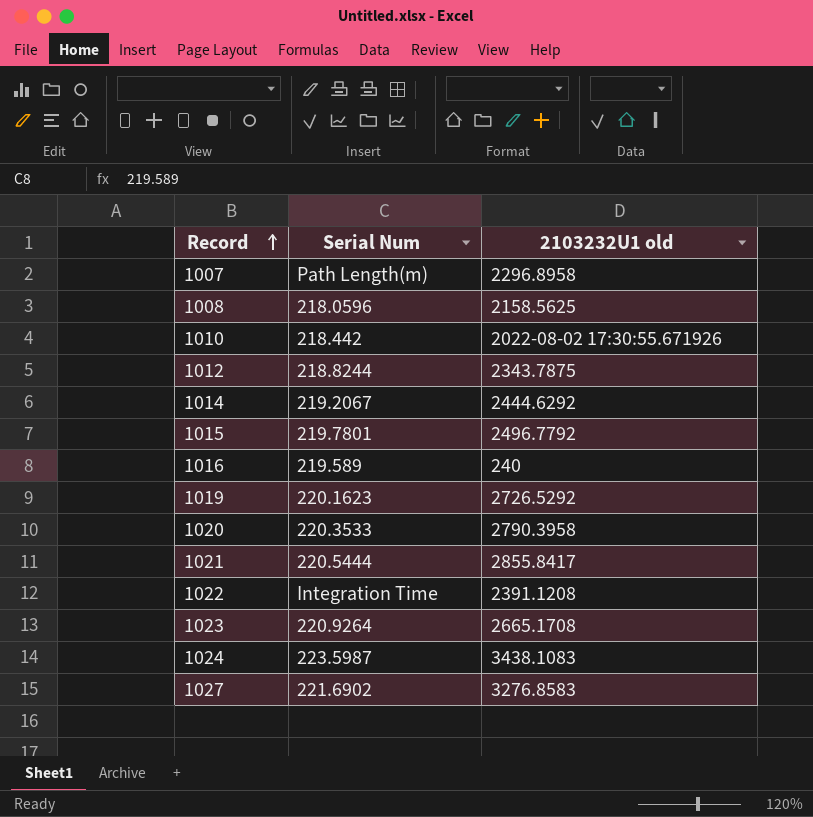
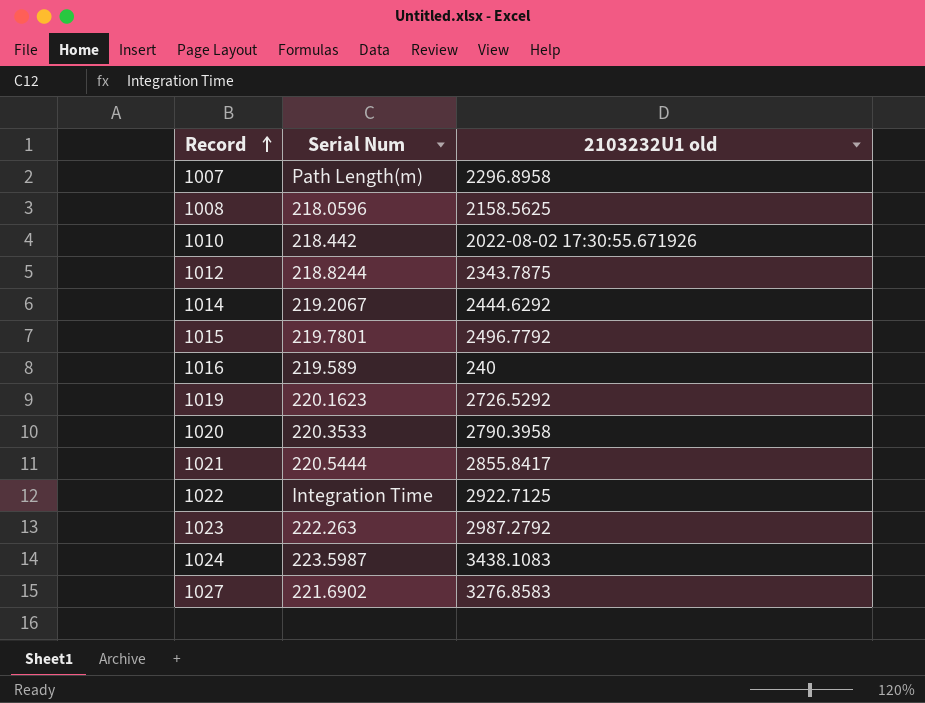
1022 | 2103232U1 old: 2391.1208 -> 2922.7125
1023 | Serial Num: 220.9264 -> 222.263
1023 | 2103232U1 old: 2665.1708 -> 2987.2792

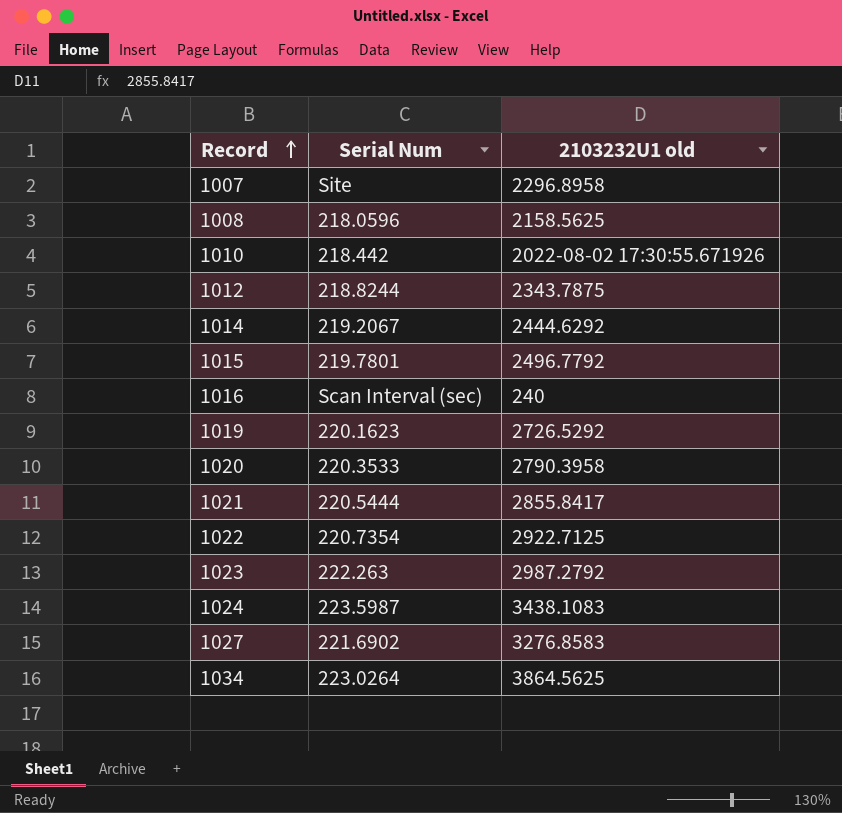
1007 | Serial Num: Path Length(m) -> Site
1016 | Serial Num: 219.589 -> Scan Interval (sec)
1022 | Serial Num: Integration Time -> 220.7354
row 1034: none -> 223.0264 | 3864.5625

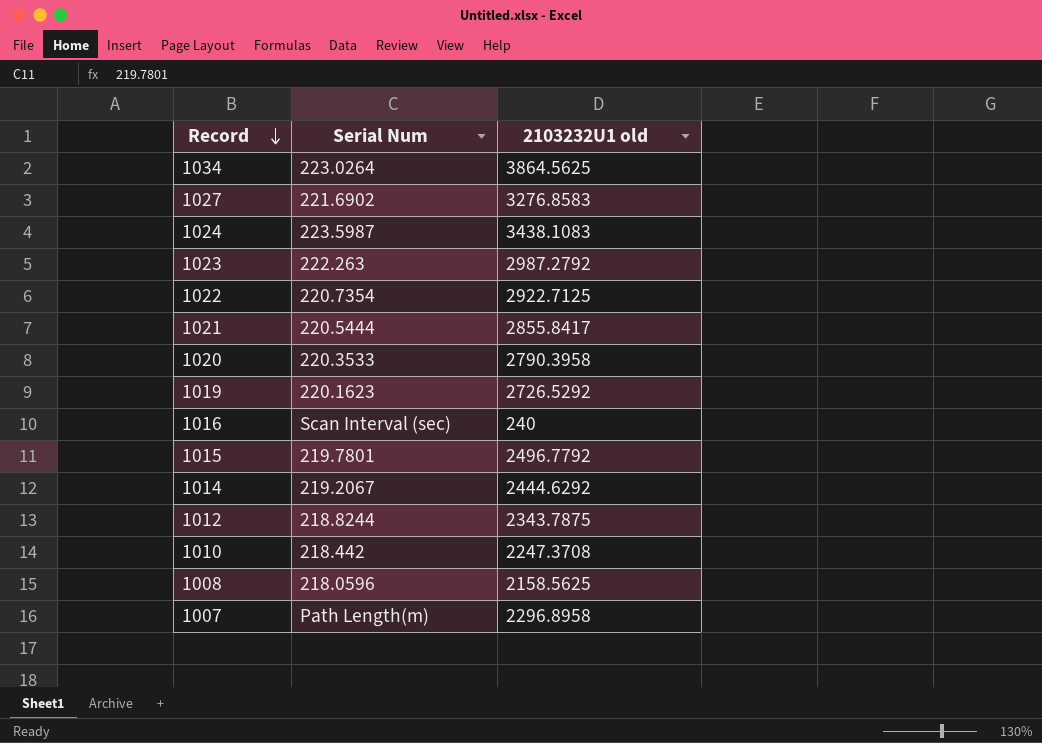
row order: Record ascending -> Record descending
1010 | 2103232U1 old: 2022-08-02 17:30:55.671926 -> 2247.3708
1007 | Serial Num: Site -> Path Length(m)

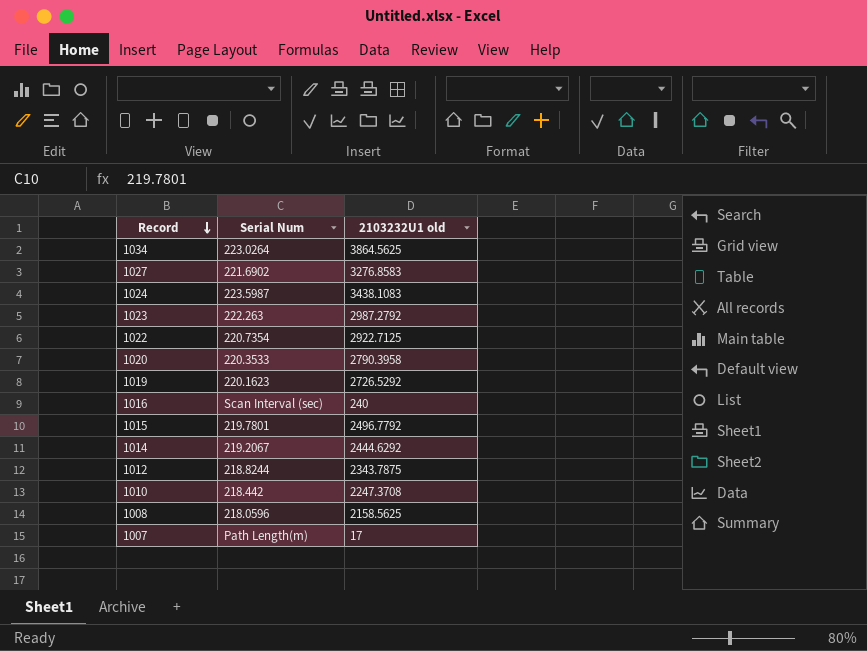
row 1021: 220.5444 | 2855.8417 -> none
1007 | 2103232U1 old: 2296.8958 -> 17

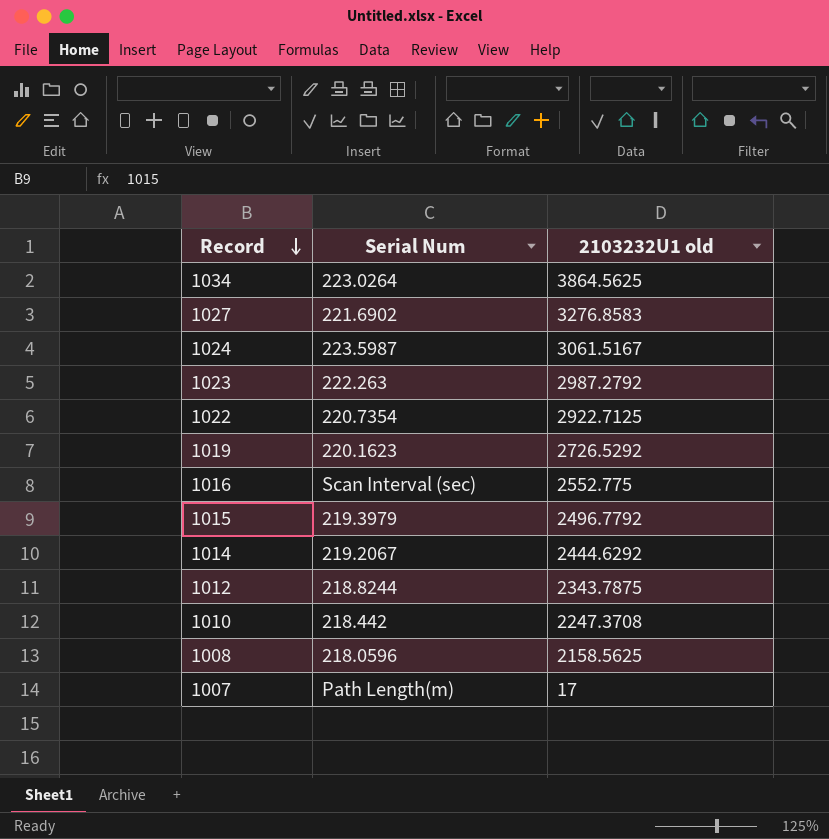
row 1020: 220.3533 | 2790.3958 -> none
1024 | 2103232U1 old: 3438.1083 -> 3061.5167
1016 | 2103232U1 old: 240 -> 2552.775
1015 | Serial Num: 219.7801 -> 219.3979

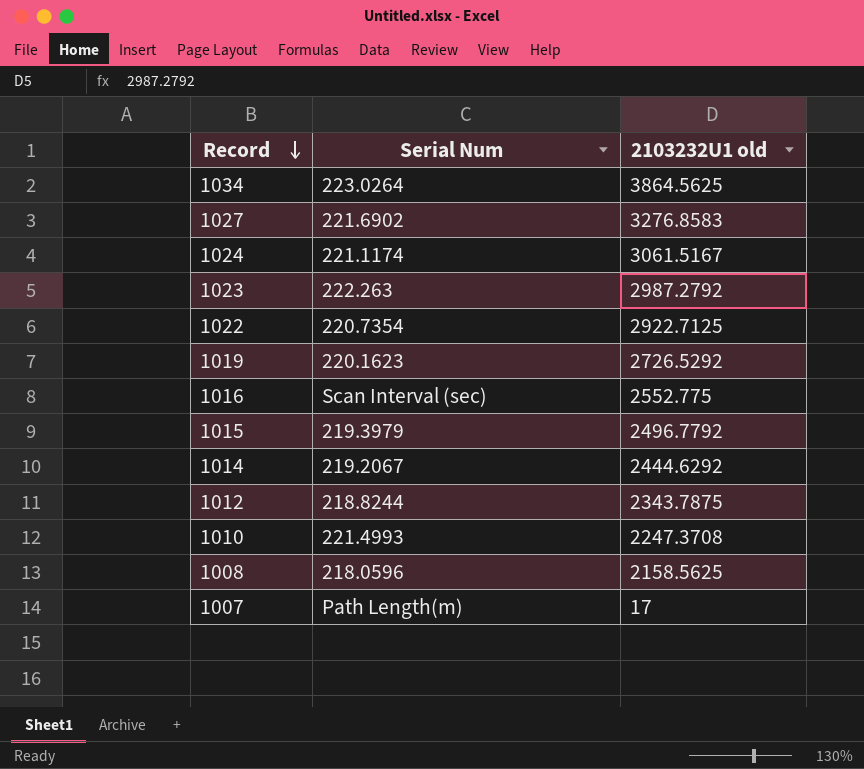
1024 | Serial Num: 223.5987 -> 221.1174
1010 | Serial Num: 218.442 -> 221.4993

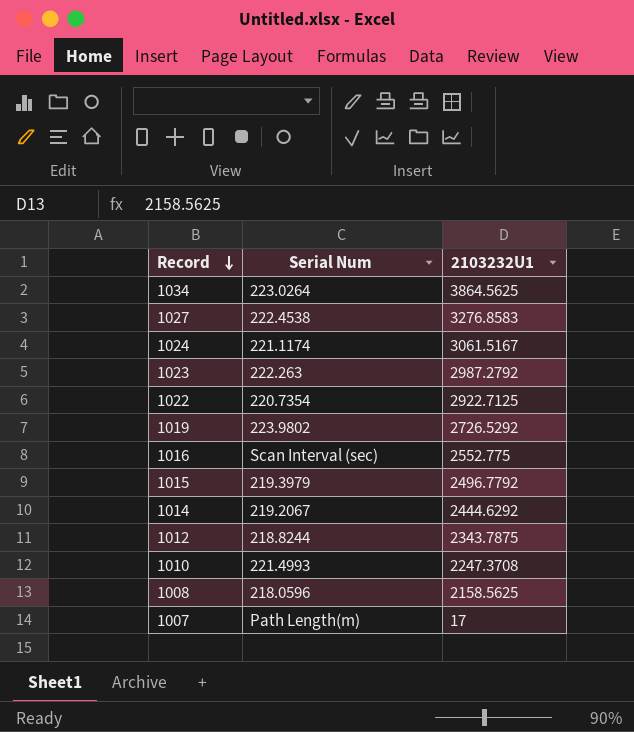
column name: 2103232U1 old -> 2103232U1
1027 | Serial Num: 221.6902 -> 222.4538
1019 | Serial Num: 220.1623 -> 223.9802

